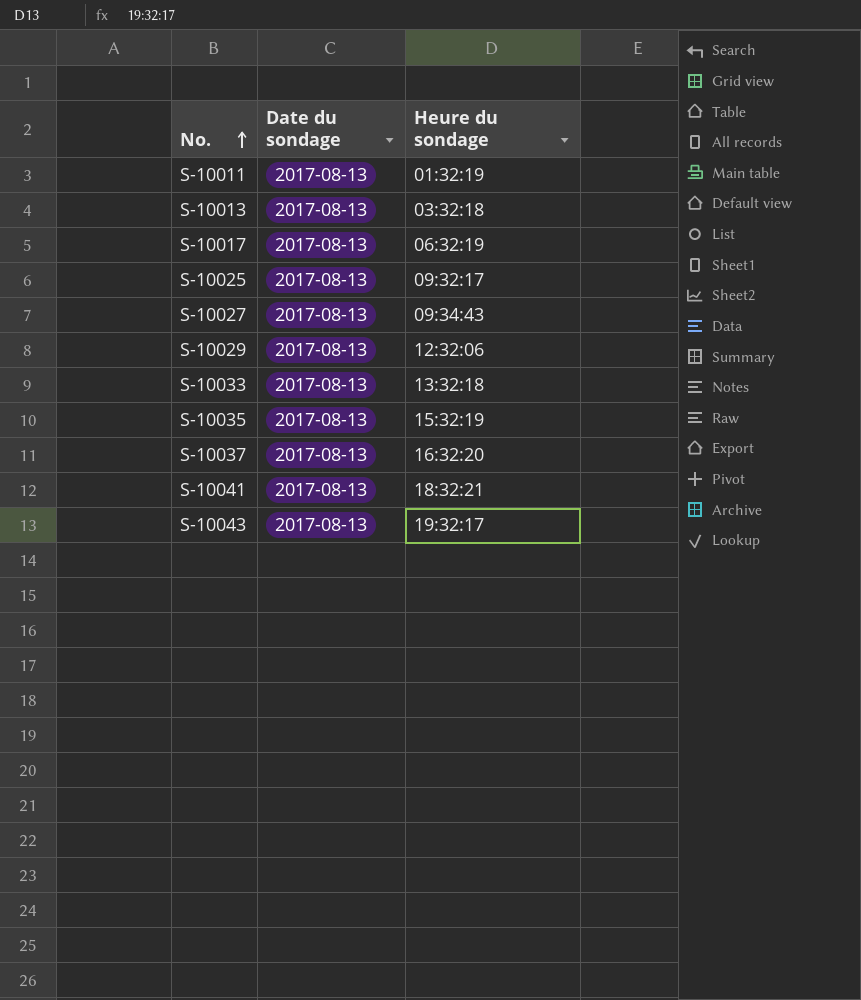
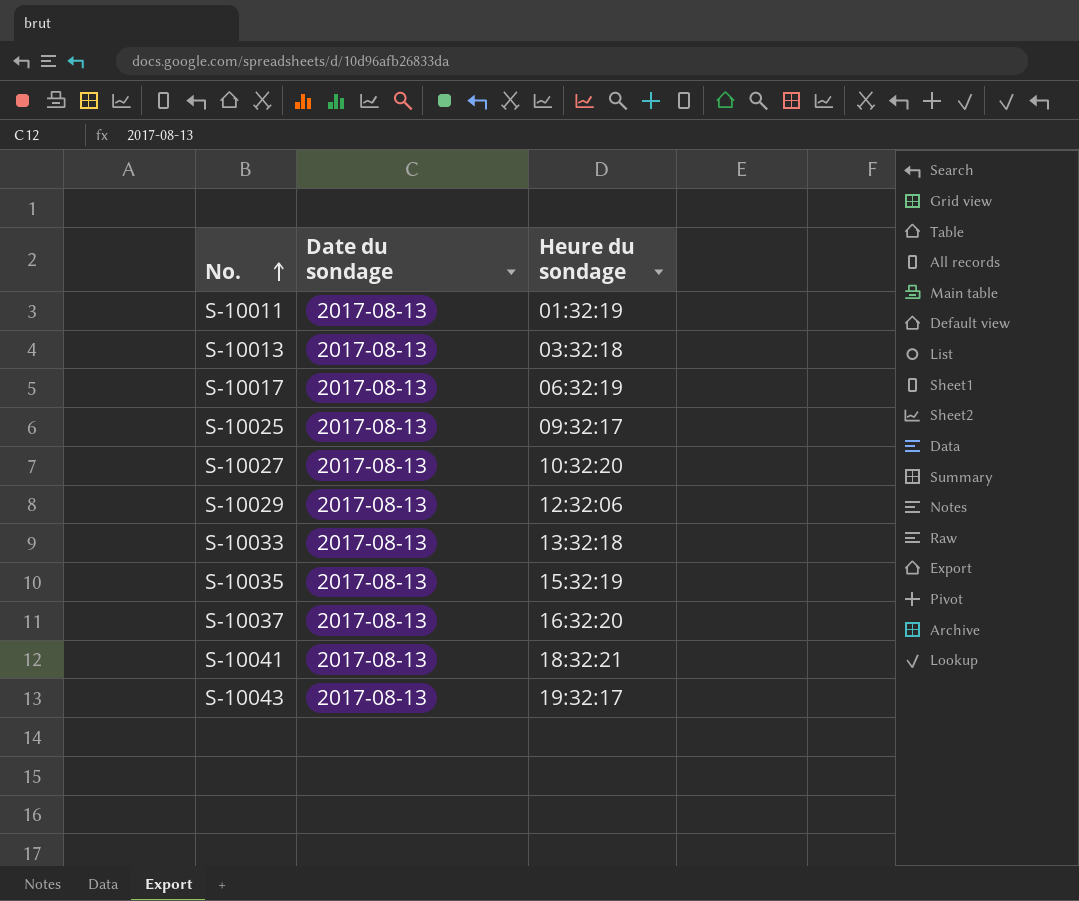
S-10027 | Heure du sondage: 09:34:43 -> 10:32:20

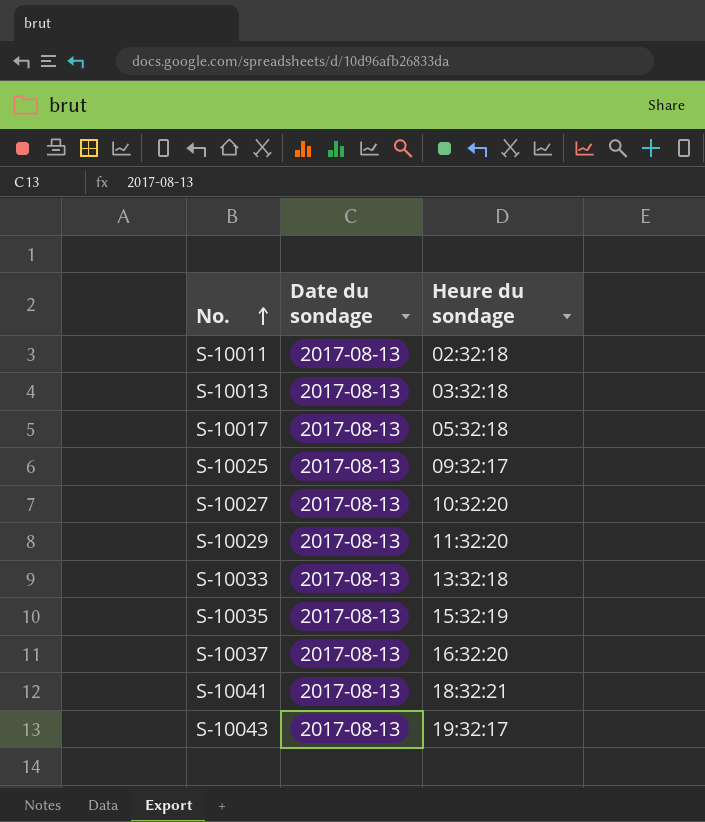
S-10011 | Heure du sondage: 01:32:19 -> 02:32:18
S-10017 | Heure du sondage: 06:32:19 -> 05:32:18
S-10029 | Heure du sondage: 12:32:06 -> 11:32:20

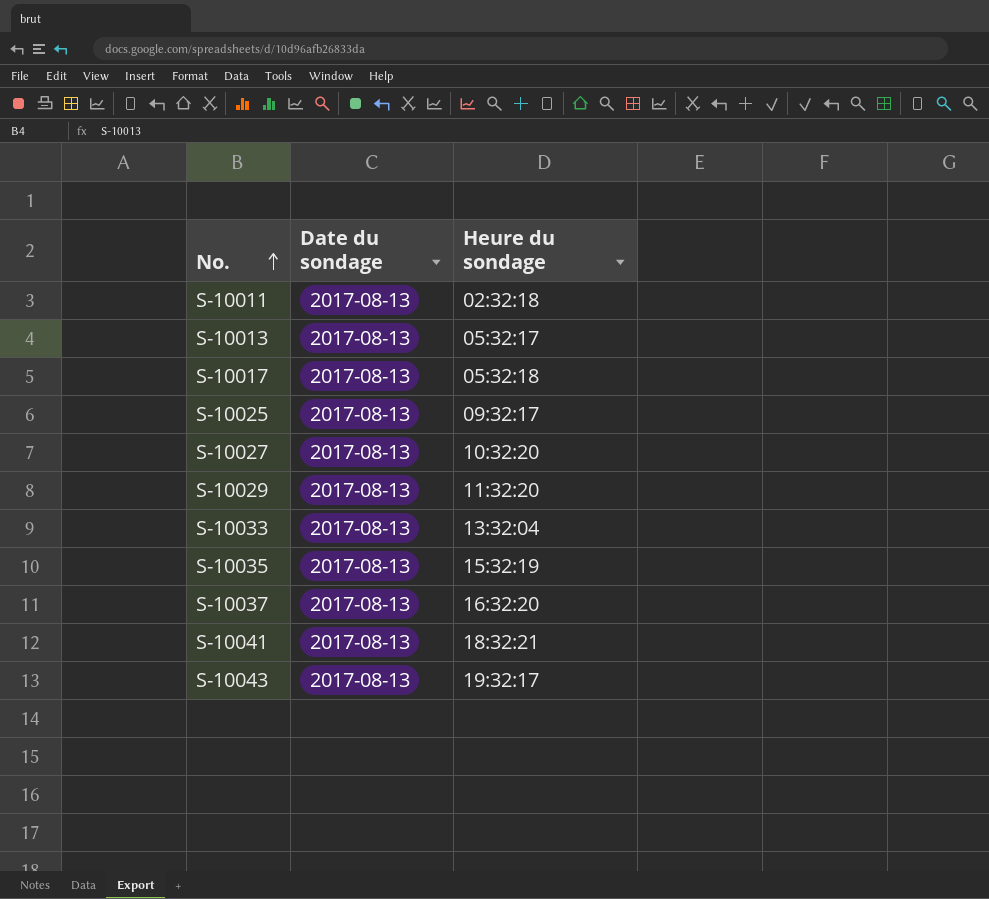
S-10013 | Heure du sondage: 03:32:18 -> 05:32:17
S-10033 | Heure du sondage: 13:32:18 -> 13:32:04

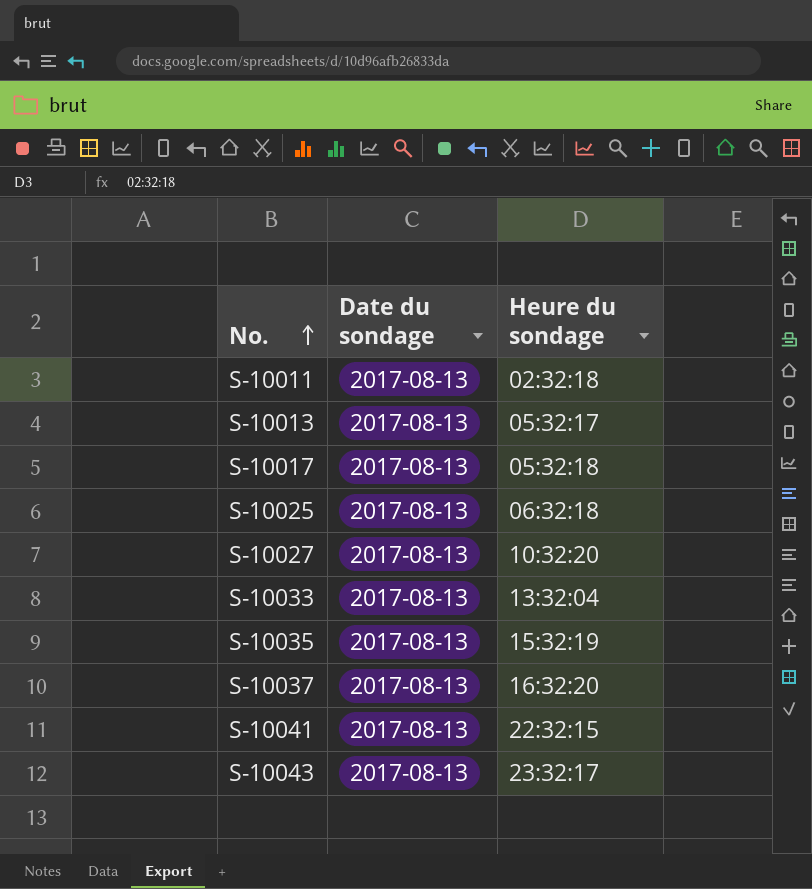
row S-10029: 2017-08-13 | 11:32:20 -> none
S-10025 | Heure du sondage: 09:32:17 -> 06:32:18
S-10041 | Heure du sondage: 18:32:21 -> 22:32:15
S-10043 | Heure du sondage: 19:32:17 -> 23:32:17

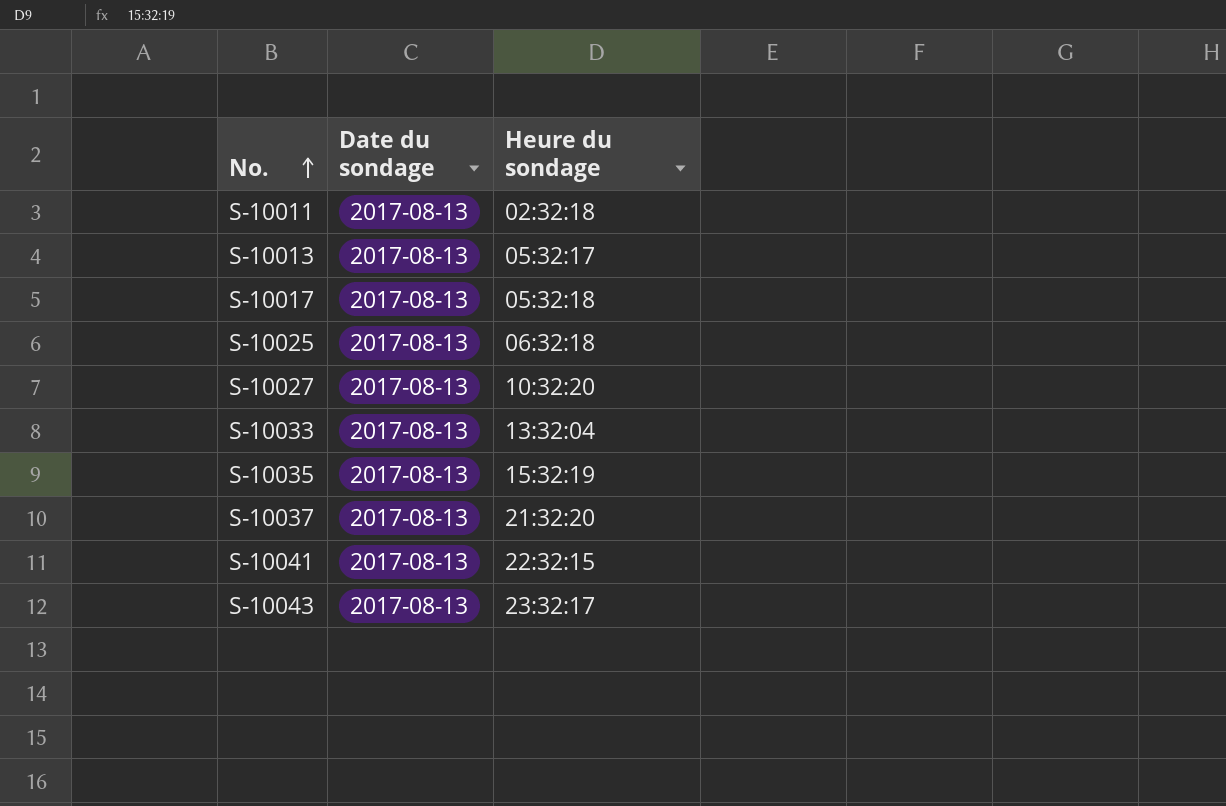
S-10037 | Heure du sondage: 16:32:20 -> 21:32:20

